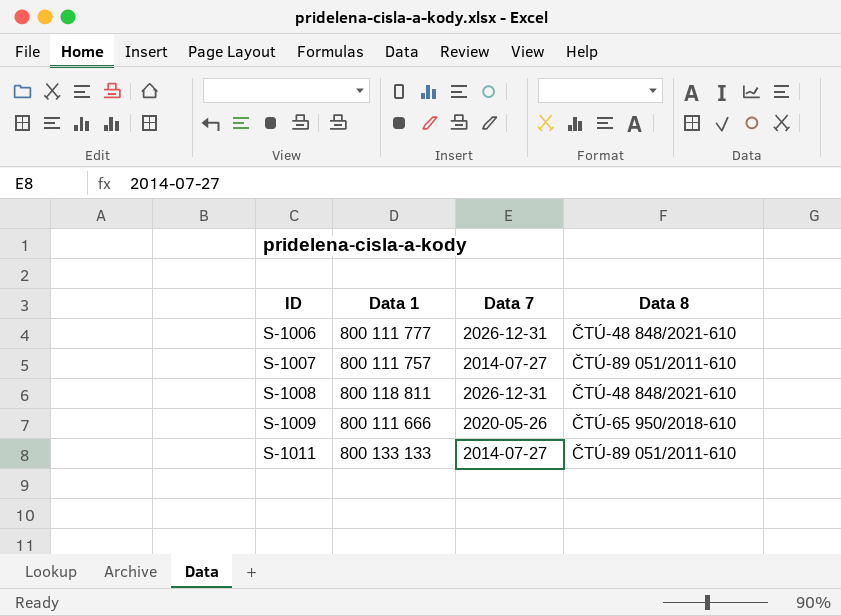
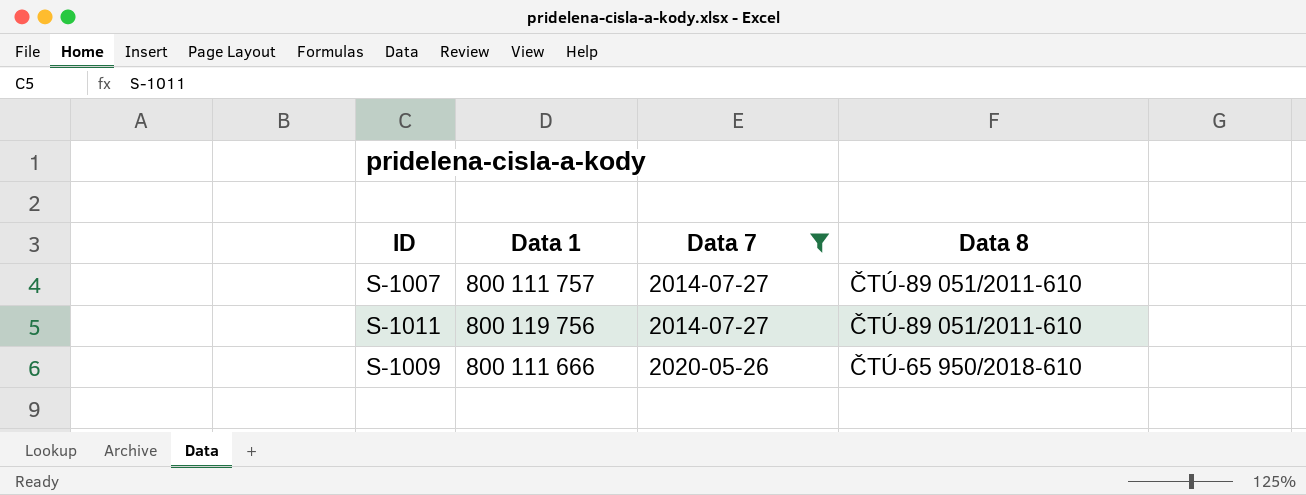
filter: none -> Data 7 != 2026-12-31
row order: ID ascending -> Data 7 ascending
S-1011 | Data 1: 800 133 133 -> 800 119 756

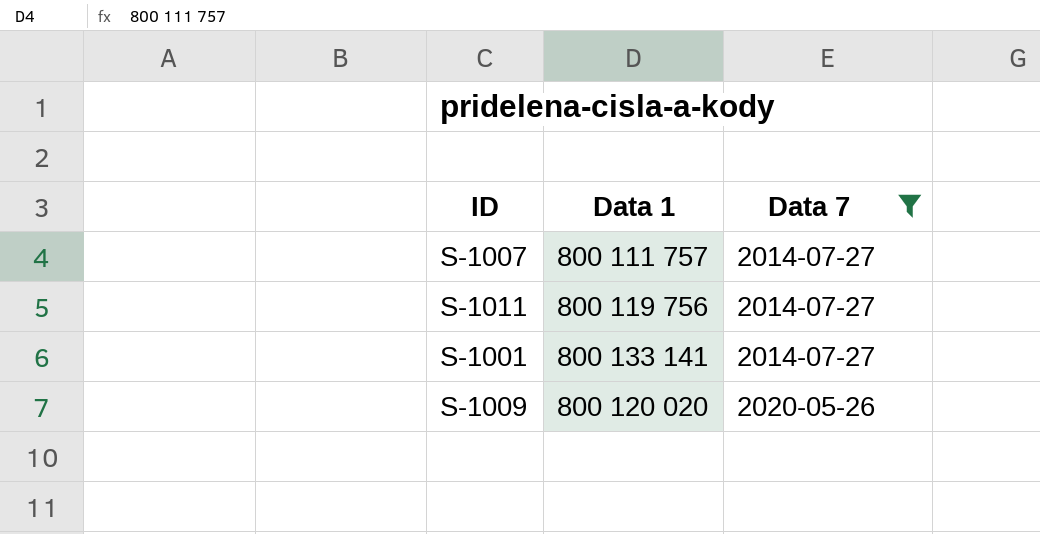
column Data 8 | position: 4 -> none
row S-1001: none -> 800 133 141 | 2014-07-27
S-1009 | Data 1: 800 111 666 -> 800 120 020

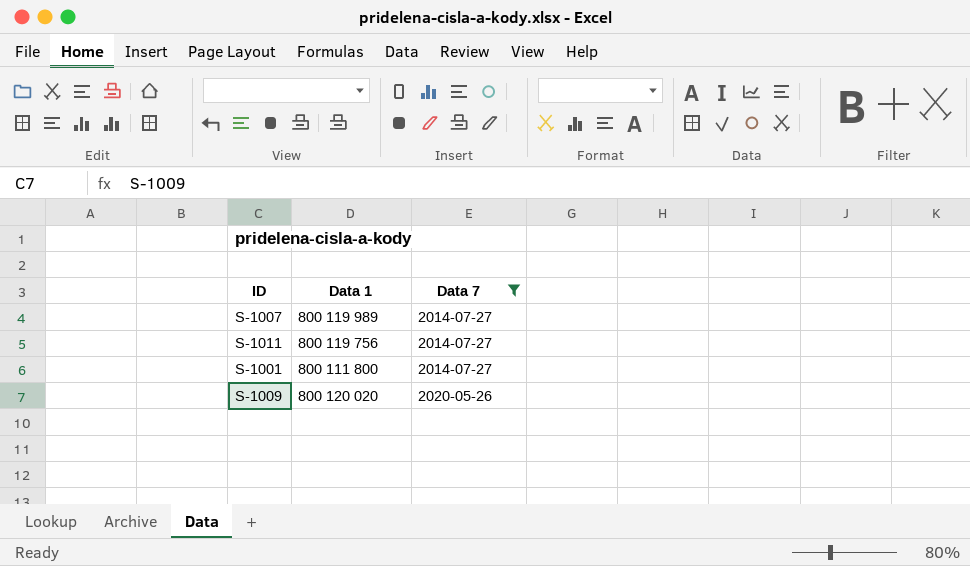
S-1007 | Data 1: 800 111 757 -> 800 119 989
S-1001 | Data 1: 800 133 141 -> 800 111 800

